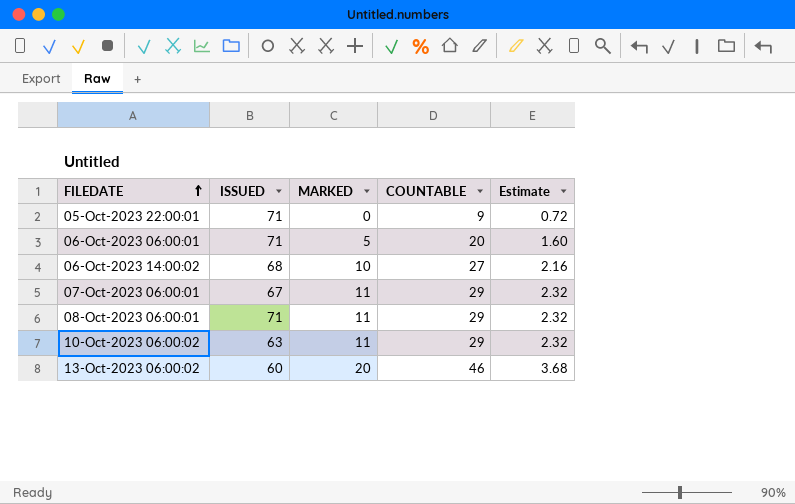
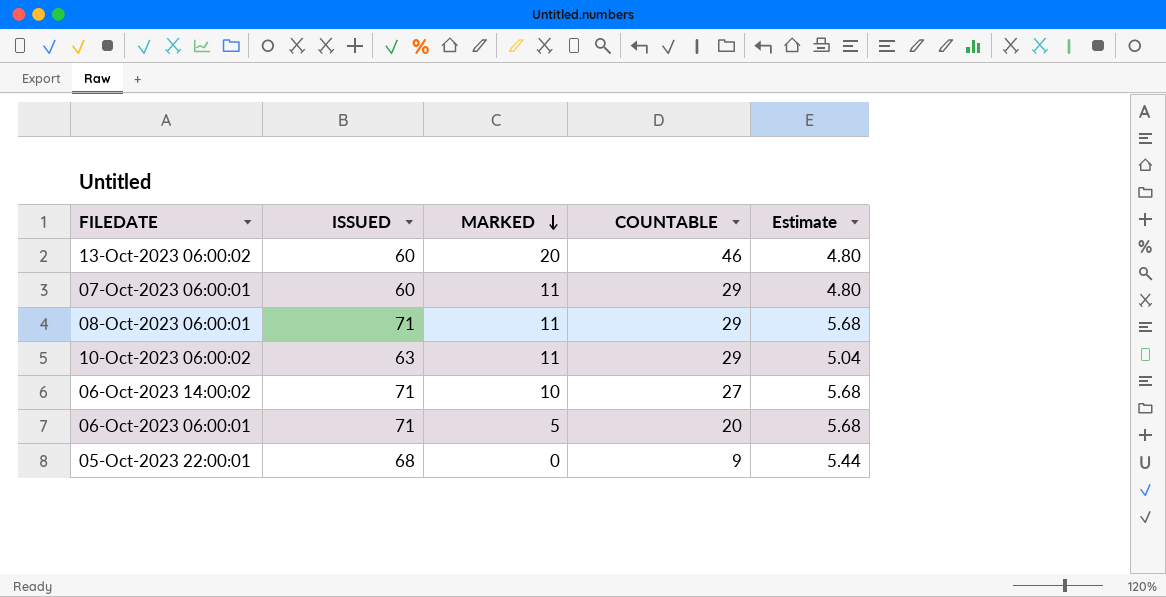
row order: FILEDATE ascending -> MARKED descending
column Estimate | formula: [COUNTABLE] * 0.08 -> [ISSUED] * 0.08
07-Oct-2023 06:00:01 | ISSUED: 67 -> 60
06-Oct-2023 14:00:02 | ISSUED: 68 -> 71
05-Oct-2023 22:00:01 | ISSUED: 71 -> 68

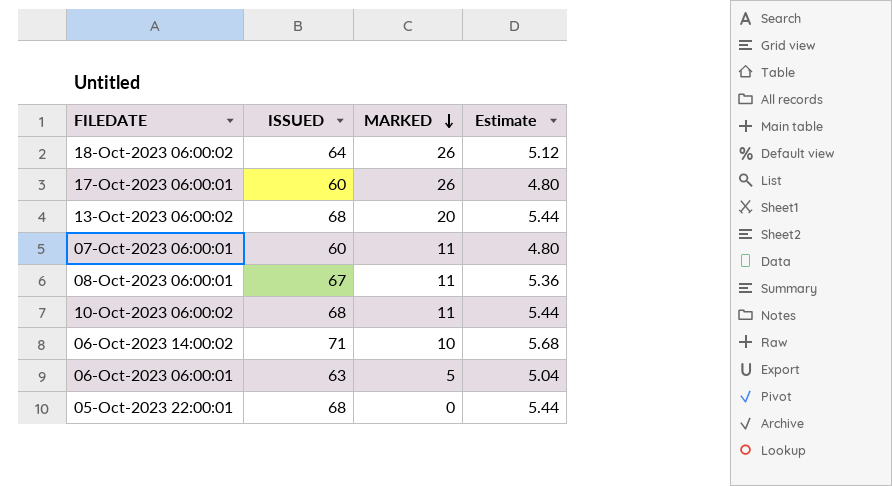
column COUNTABLE | position: 4 -> none
row 18-Oct-2023 06:00:02: none -> 64 | 26 | 5.12
row 17-Oct-2023 06:00:01: none -> 60 | 26 | 4.80
13-Oct-2023 06:00:02 | ISSUED: 60 -> 68
13-Oct-2023 06:00:02 | Estimate: 4.80 -> 5.44
08-Oct-2023 06:00:01 | ISSUED: 71 -> 67
08-Oct-2023 06:00:01 | Estimate: 5.68 -> 5.36
10-Oct-2023 06:00:02 | ISSUED: 63 -> 68
10-Oct-2023 06:00:02 | Estimate: 5.04 -> 5.44
06-Oct-2023 06:00:01 | ISSUED: 71 -> 63
06-Oct-2023 06:00:01 | Estimate: 5.68 -> 5.04

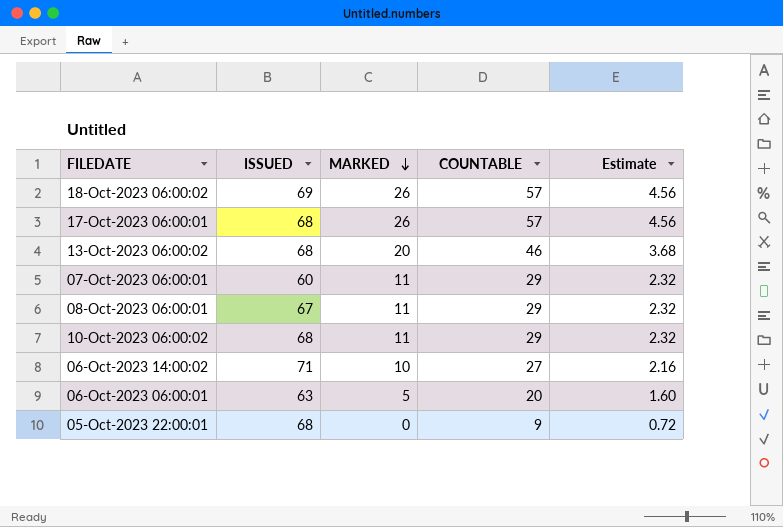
column COUNTABLE | position: none -> 4
column Estimate | formula: [ISSUED] * 0.08 -> [COUNTABLE] * 0.08
18-Oct-2023 06:00:02 | ISSUED: 64 -> 69
17-Oct-2023 06:00:01 | ISSUED: 60 -> 68

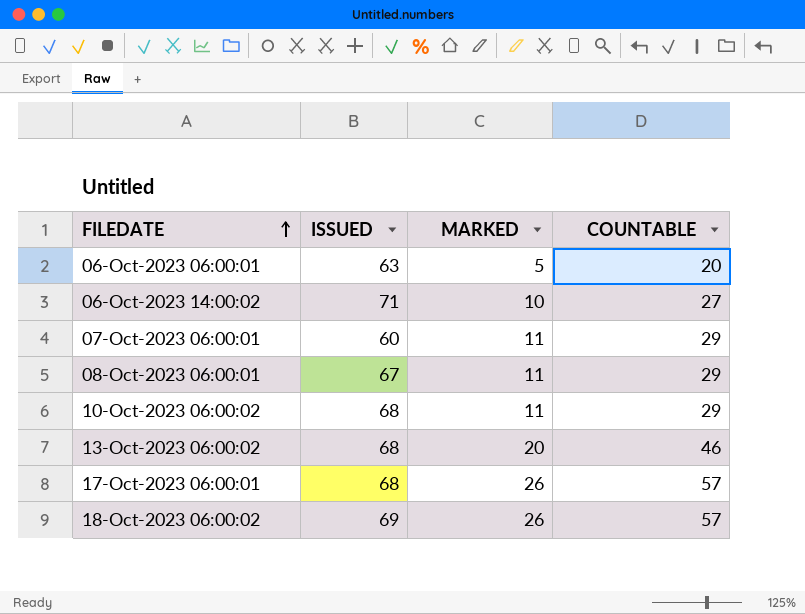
row order: MARKED descending -> FILEDATE ascending
column Estimate | formula: [COUNTABLE] * 0.08 -> none
row 05-Oct-2023 22:00:01: 68 | 0 | 9 | 0.72 -> none

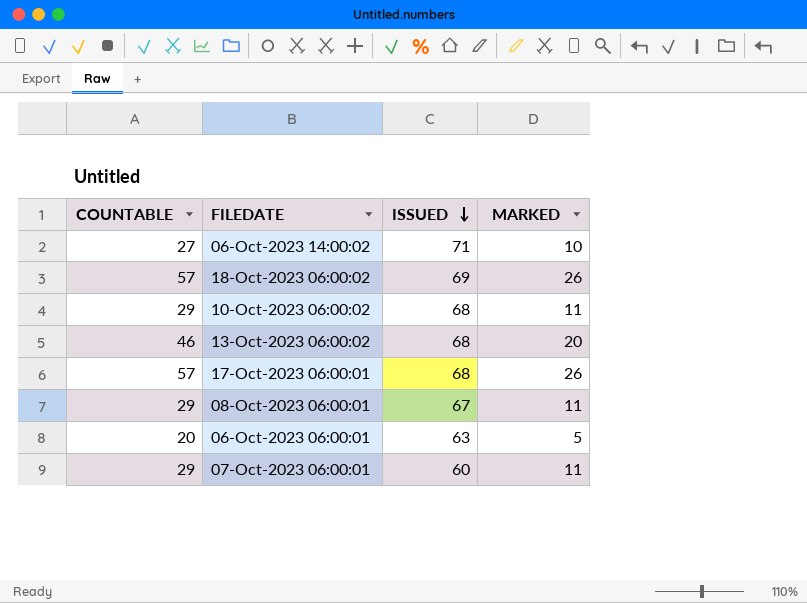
row order: FILEDATE ascending -> ISSUED descending
column COUNTABLE | position: 4 -> 1

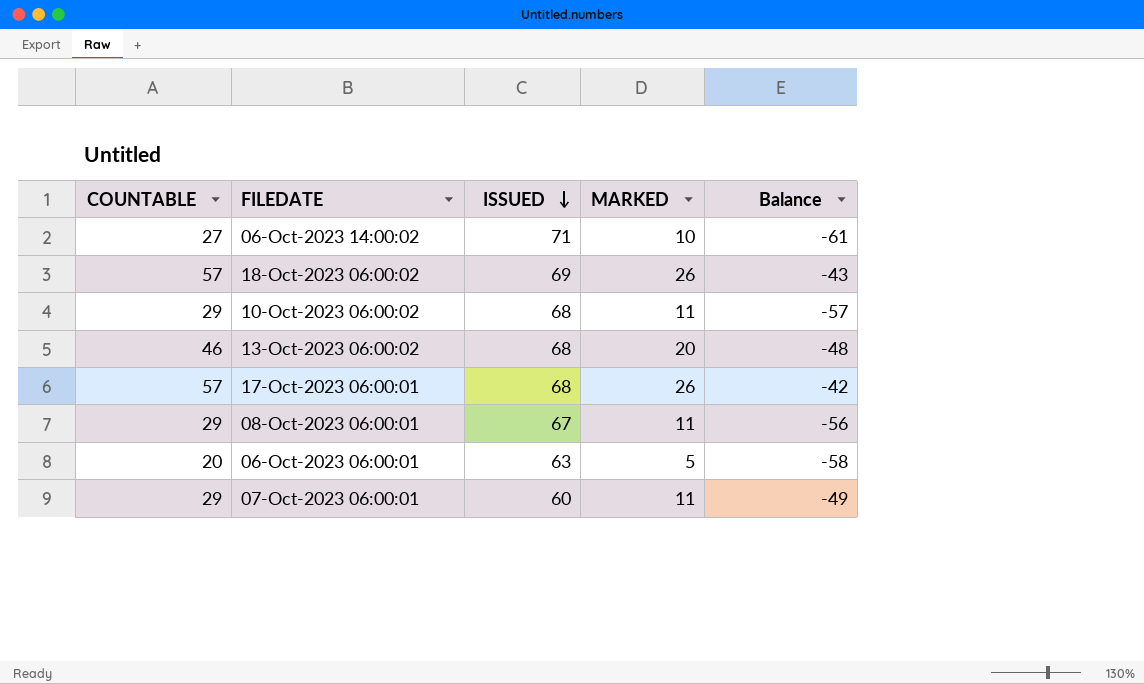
column Balance | formula: none -> [MARKED] - [ISSUED]

